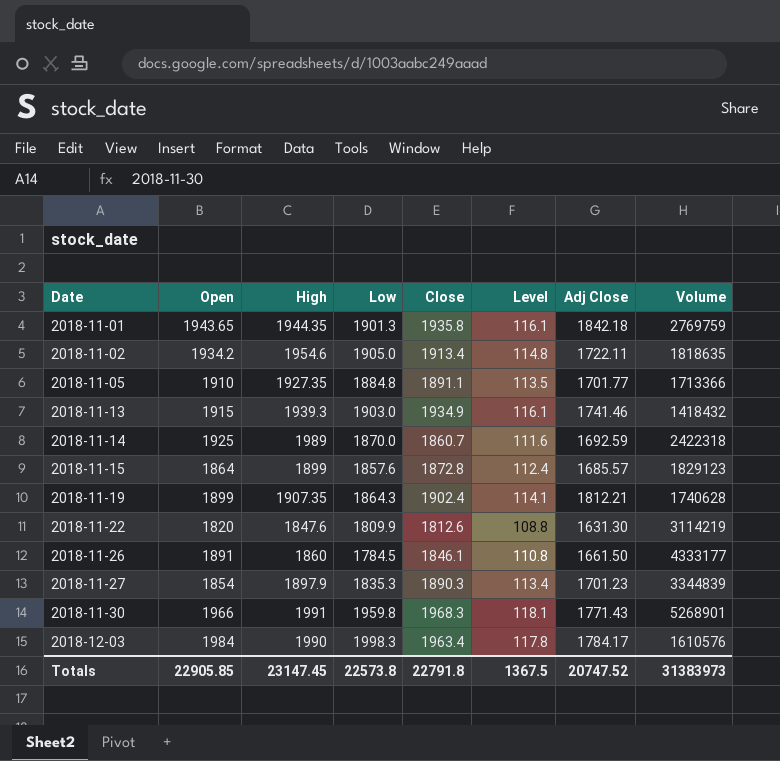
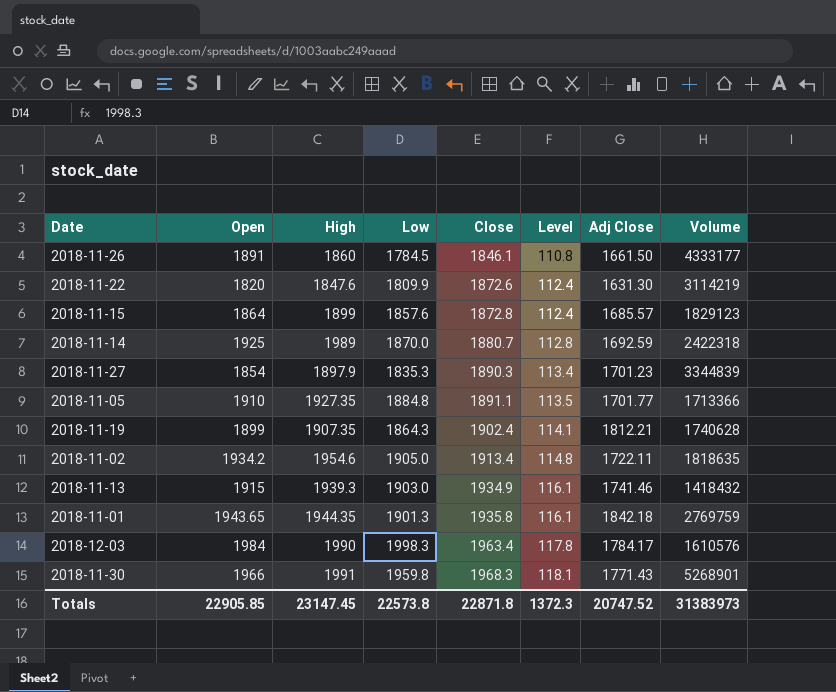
row order: Date ascending -> Close ascending
2018-11-22 | Close: 1812.6 -> 1872.6
2018-11-22 | Level: 108.8 -> 112.4
2018-11-14 | Close: 1860.7 -> 1880.7
2018-11-14 | Level: 111.6 -> 112.8
Totals | Close: 22791.8 -> 22871.8
Totals | Level: 1367.5 -> 1372.3

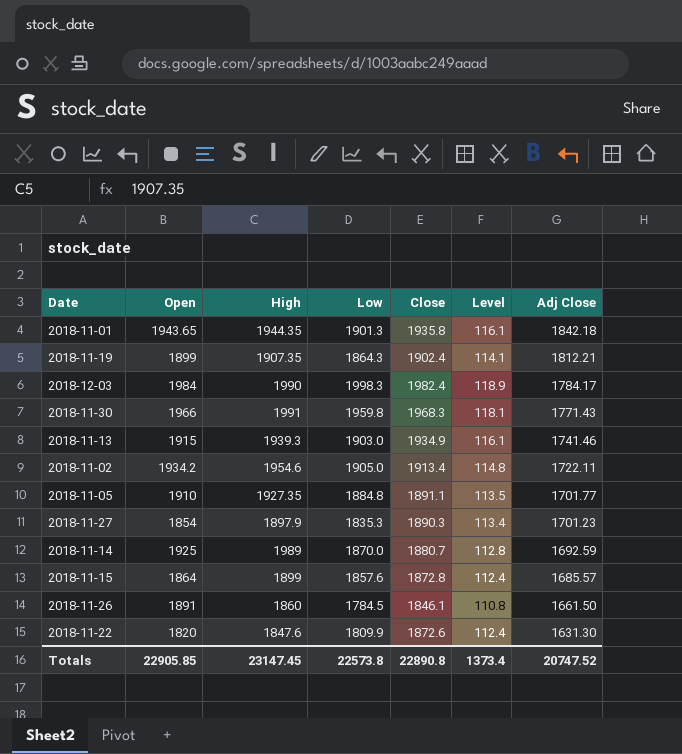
row order: Close ascending -> Adj Close descending
column Volume | position: 8 -> none
2018-12-03 | Close: 1963.4 -> 1982.4
2018-12-03 | Level: 117.8 -> 118.9
Totals | Close: 22871.8 -> 22890.8
Totals | Level: 1372.3 -> 1373.4

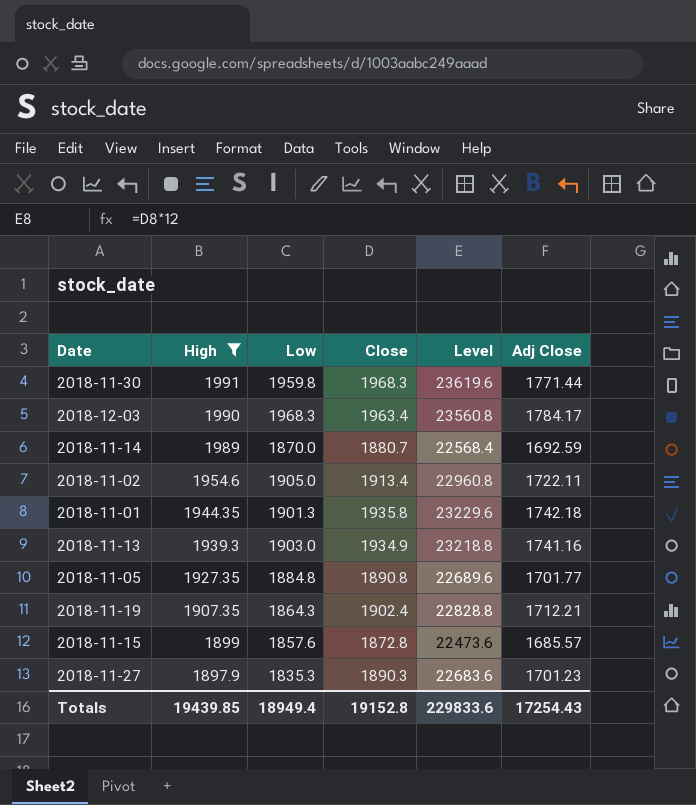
filter: none -> High >= 1897.9
row order: Adj Close descending -> High descending
column Open | position: 2 -> none
column Level | formula: [Close] * 0.06 -> [Close] * 12
2018-11-30 | Adj Close: 1771.43 -> 1771.44
2018-12-03 | Low: 1998.3 -> 1968.3
2018-12-03 | Close: 1982.4 -> 1963.4
2018-11-01 | Adj Close: 1842.18 -> 1742.18
2018-11-13 | Adj Close: 1741.46 -> 1741.16
2018-11-05 | Close: 1891.1 -> 1890.8
2018-11-19 | Adj Close: 1812.21 -> 1712.21
Totals | High: 23147.45 -> 19439.85
Totals | Low: 22573.8 -> 18949.4
Totals | Close: 22890.8 -> 19152.8
Totals | Level: 1373.4 -> 229833.6
Totals | Adj Close: 20747.52 -> 17254.43

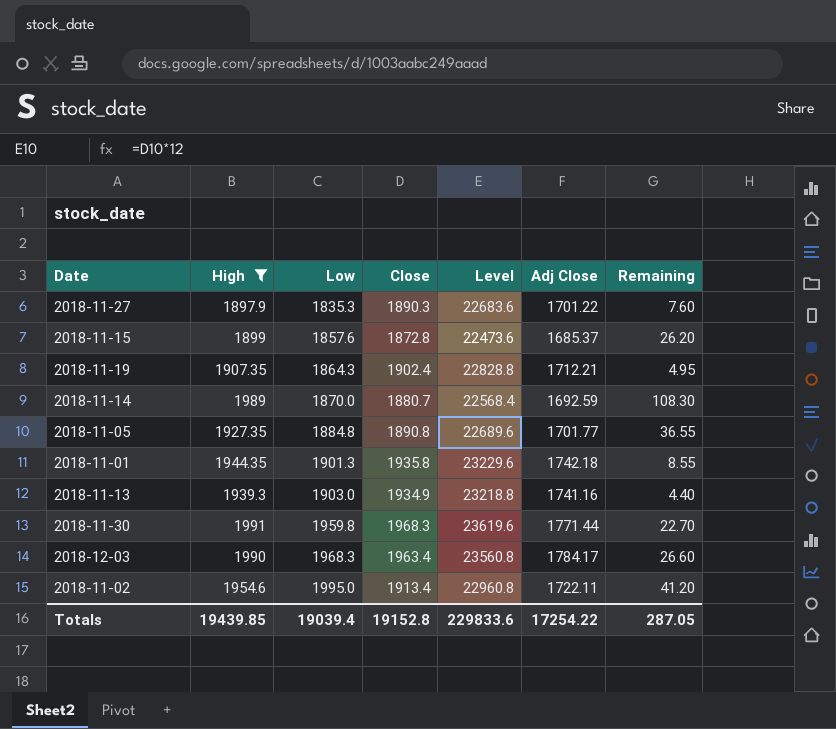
row order: High descending -> Low ascending
column Remaining | formula: none -> [High] - [Close]
2018-11-27 | Adj Close: 1701.23 -> 1701.22
2018-11-15 | Adj Close: 1685.57 -> 1685.37
2018-11-02 | Low: 1905.0 -> 1995.0
Totals | Low: 18949.4 -> 19039.4
Totals | Adj Close: 17254.43 -> 17254.22

